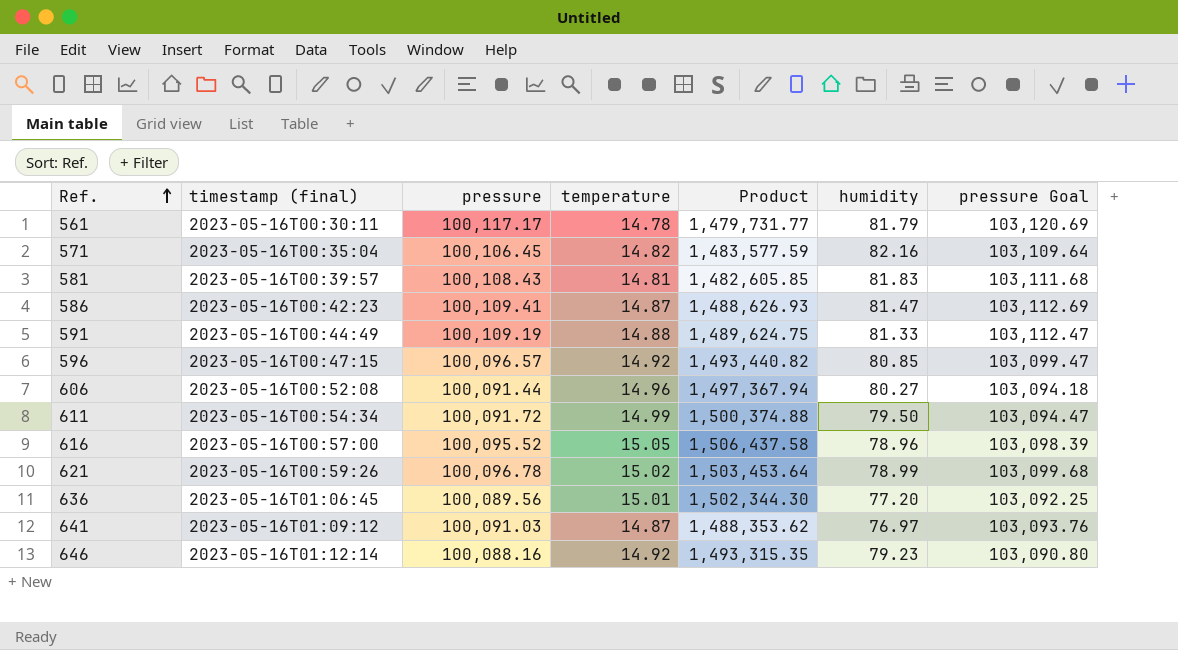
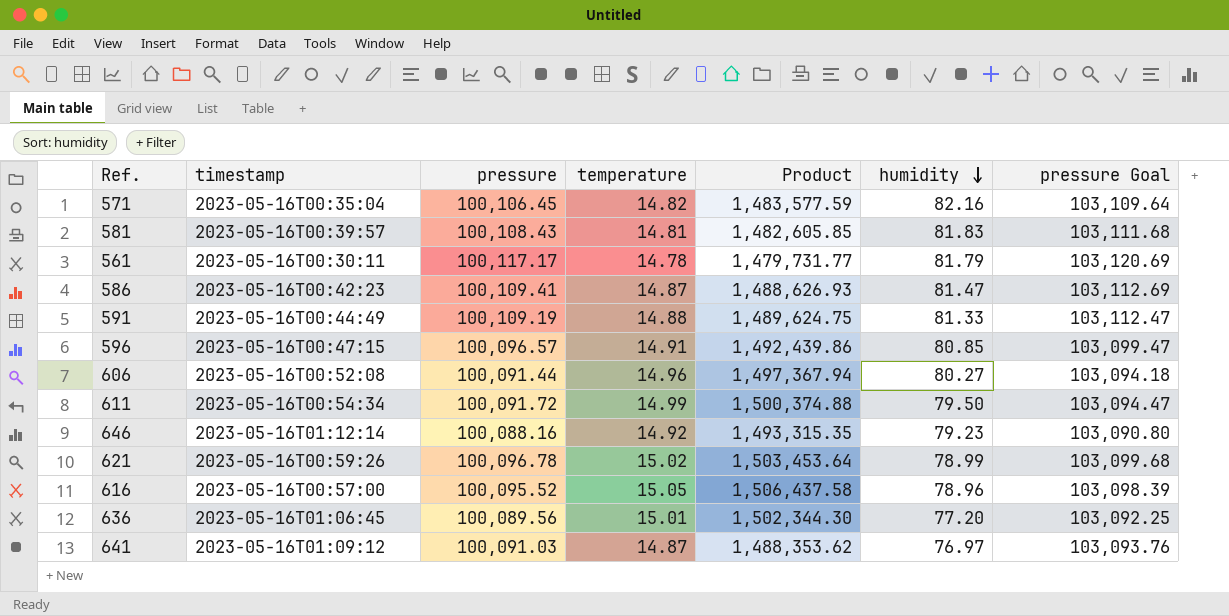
row order: Ref. ascending -> humidity descending
column name: timestamp (final) -> timestamp
596 | temperature: 14.92 -> 14.91
596 | Product: 1,493,440.82 -> 1,492,439.86

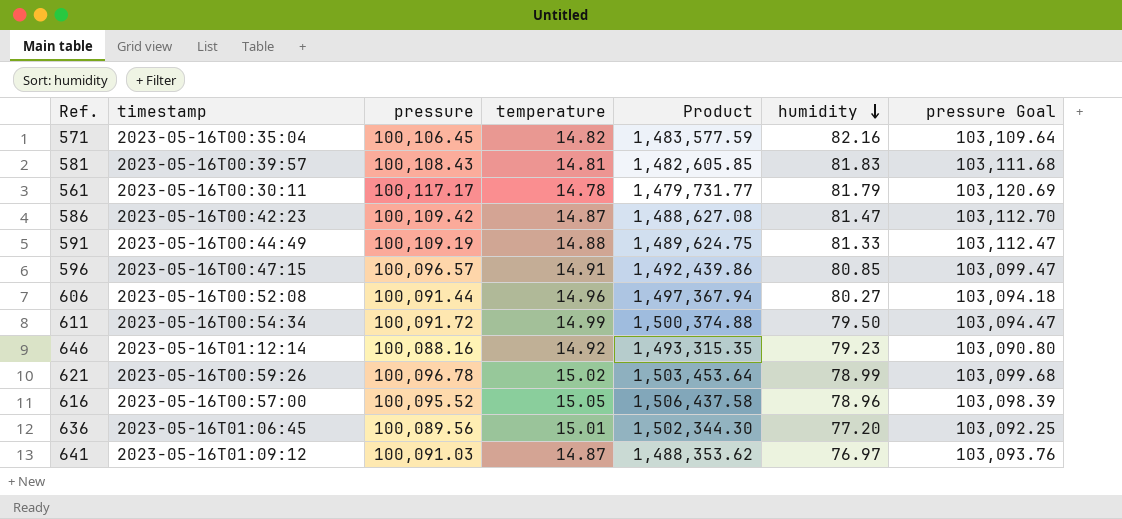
586 | pressure: 100,109.41 -> 100,109.42
586 | Product: 1,488,626.93 -> 1,488,627.08
586 | pressure Goal: 103,112.69 -> 103,112.70

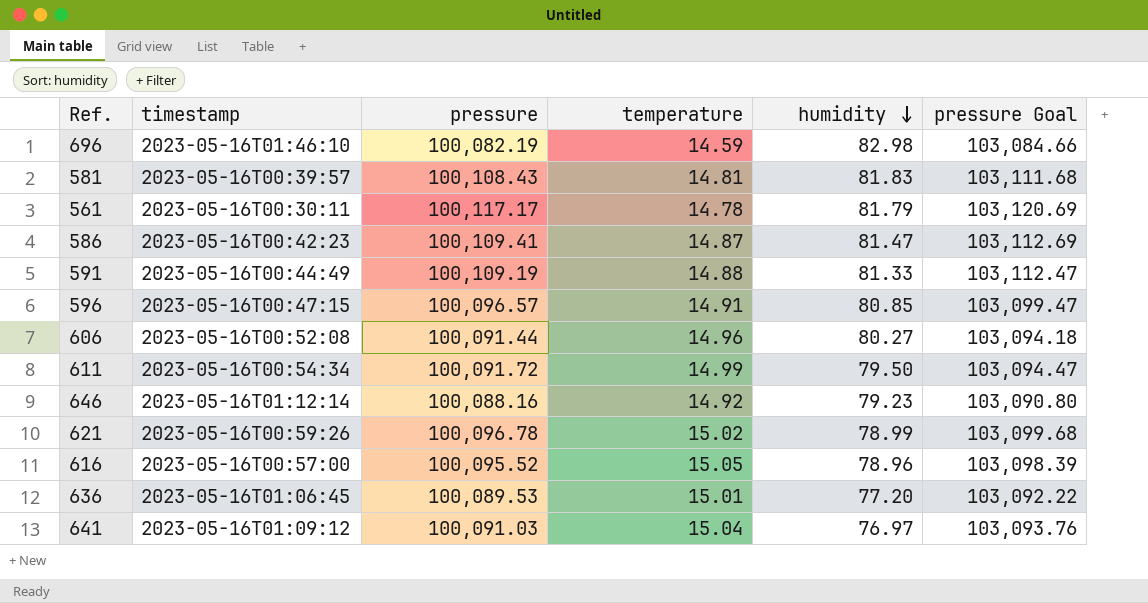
column Product | formula: [pressure] * [temperature] -> none
row 571: 2023-05-16T00:35:04 | 100,106.45 | 14.82 | 1,483,577.59 | 82.16 | 103,109.64 -> none
row 696: none -> 2023-05-16T01:46:10 | 100,082.19 | 14.59 | 82.98 | 103,084.66
586 | pressure: 100,109.42 -> 100,109.41
586 | pressure Goal: 103,112.70 -> 103,112.69
636 | pressure: 100,089.56 -> 100,089.53
636 | pressure Goal: 103,092.25 -> 103,092.22
641 | temperature: 14.87 -> 15.04

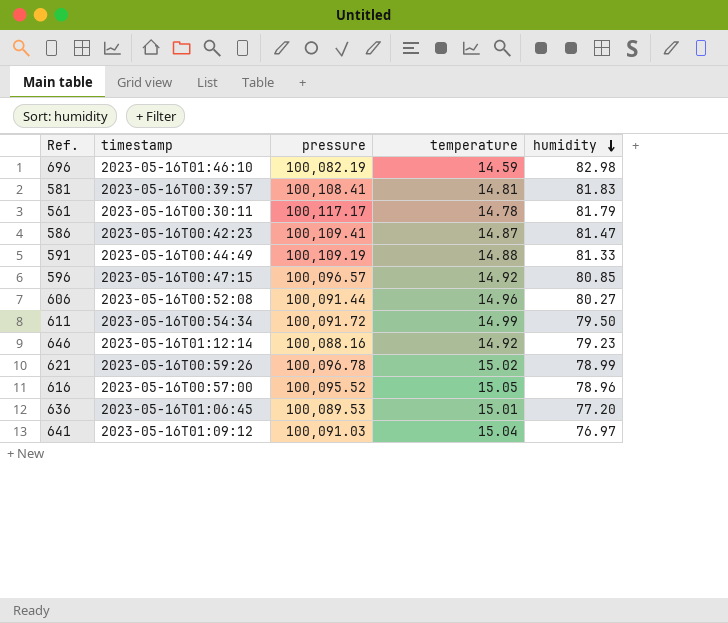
column pressure Goal | formula: [pressure] * 1.03 -> none
581 | pressure: 100,108.43 -> 100,108.41
596 | temperature: 14.91 -> 14.92

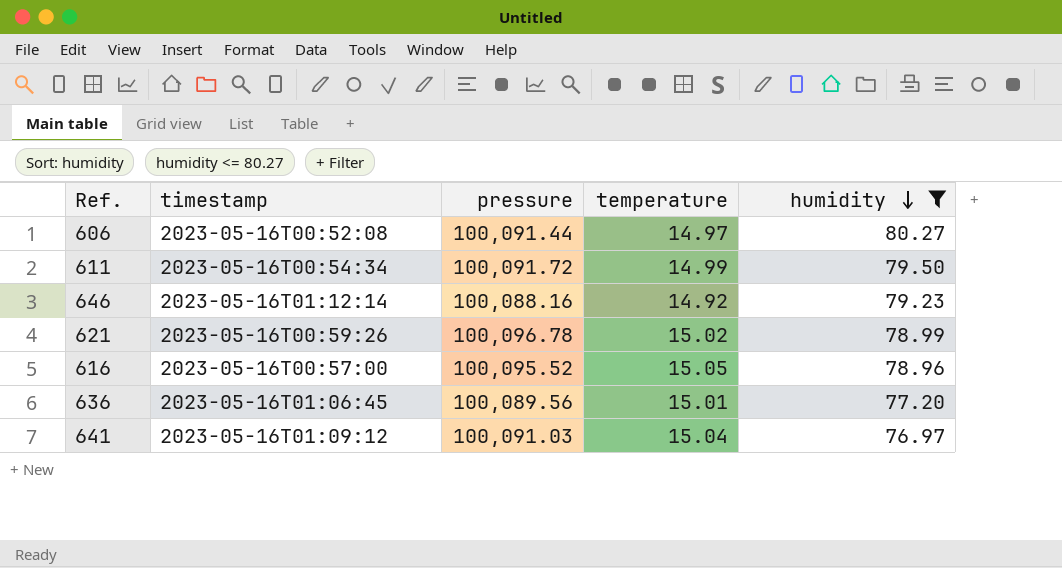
filter: none -> humidity <= 80.27
606 | temperature: 14.96 -> 14.97
636 | pressure: 100,089.53 -> 100,089.56

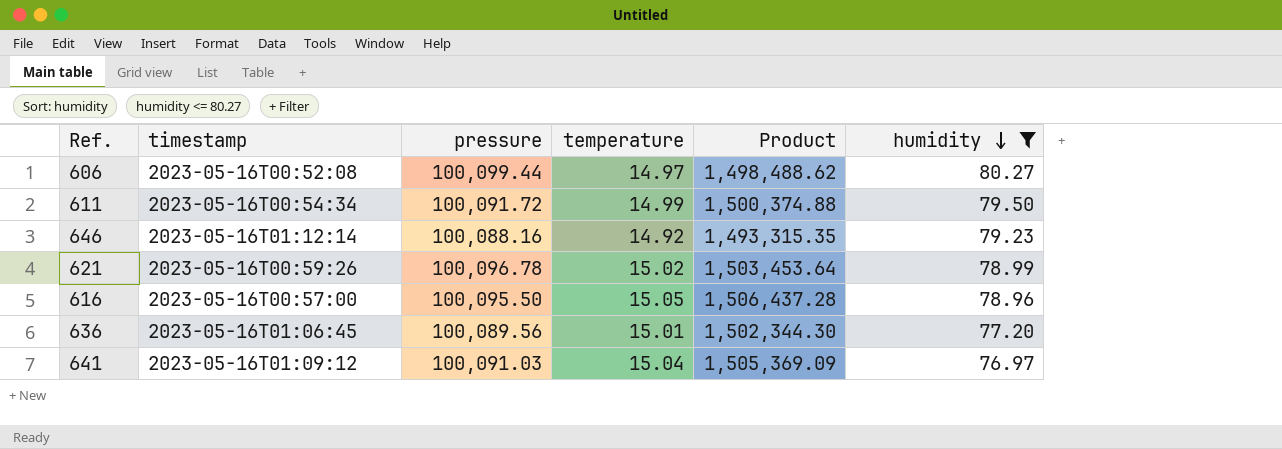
column Product | formula: none -> [pressure] * [temperature]
606 | pressure: 100,091.44 -> 100,099.44
616 | pressure: 100,095.52 -> 100,095.50

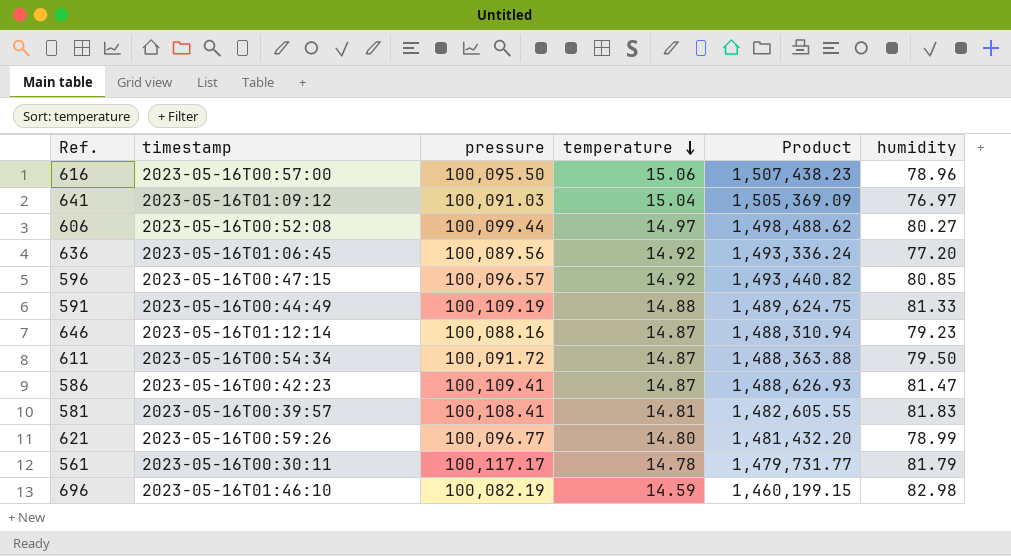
filter: humidity <= 80.27 -> none
row order: humidity descending -> temperature descending
616 | temperature: 15.05 -> 15.06
616 | Product: 1,506,437.28 -> 1,507,438.23
636 | temperature: 15.01 -> 14.92
636 | Product: 1,502,344.30 -> 1,493,336.24
646 | temperature: 14.92 -> 14.87
646 | Product: 1,493,315.35 -> 1,488,310.94
611 | temperature: 14.99 -> 14.87
611 | Product: 1,500,374.88 -> 1,488,363.88
621 | pressure: 100,096.78 -> 100,096.77
621 | temperature: 15.02 -> 14.80
621 | Product: 1,503,453.64 -> 1,481,432.20

